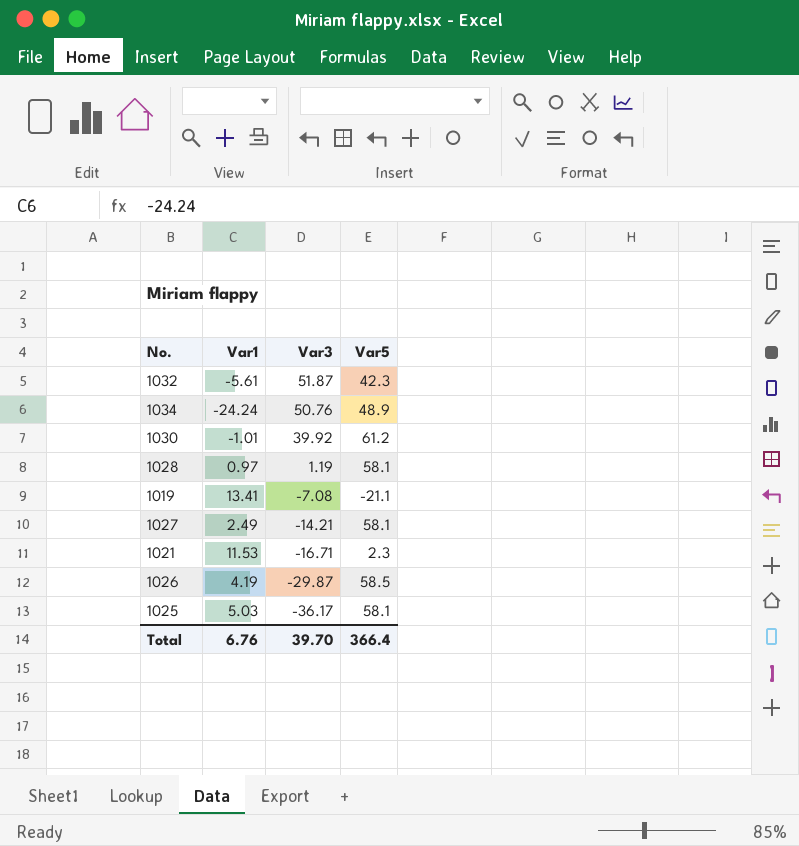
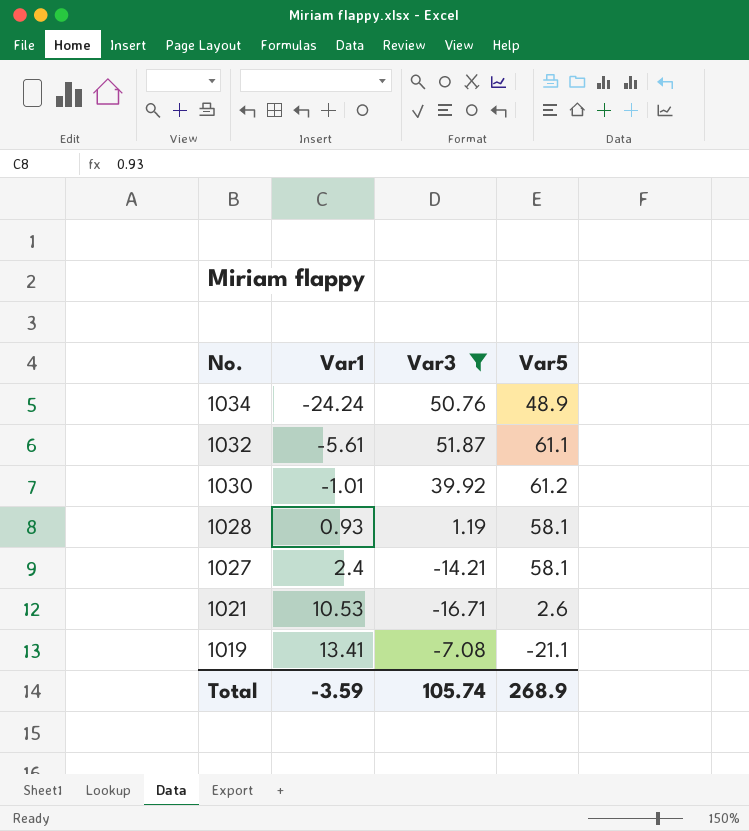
filter: none -> Var3 >= -16.71
row order: Var3 descending -> No. descending
1032 | Var5: 42.3 -> 61.1
1028 | Var1: 0.97 -> 0.93
1027 | Var1: 2.49 -> 2.4
1021 | Var1: 11.53 -> 10.53
1021 | Var5: 2.3 -> 2.6
Total | Var1: 6.76 -> -3.59
Total | Var3: 39.70 -> 105.74
Total | Var5: 366.4 -> 268.9

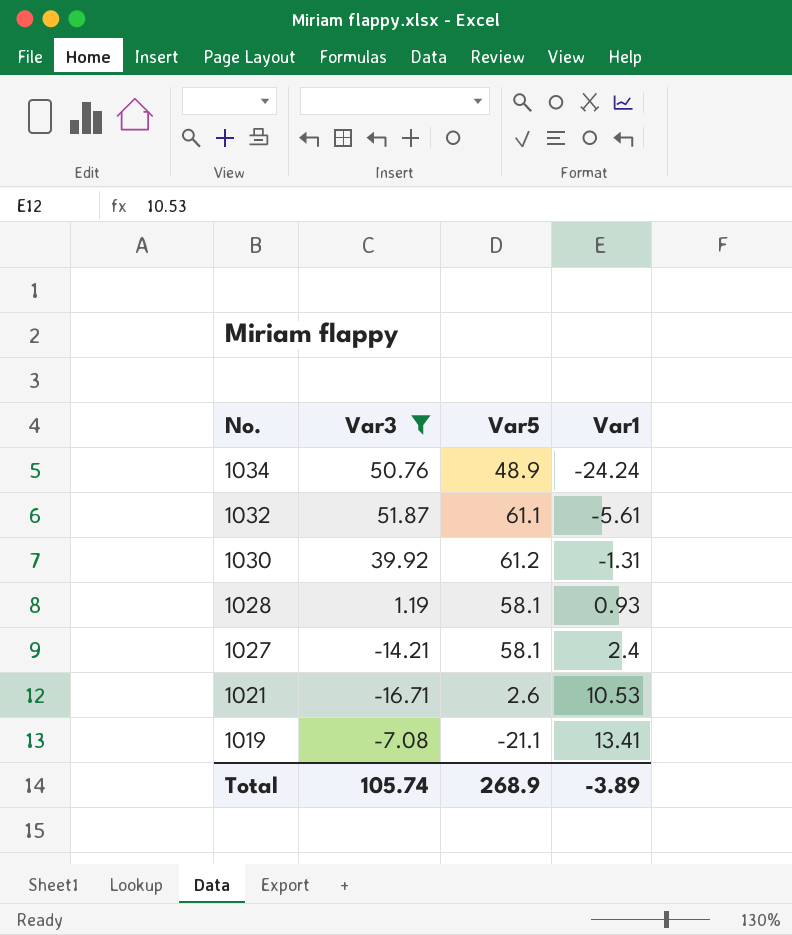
column Var1 | position: 2 -> 4
1030 | Var1: -1.01 -> -1.31
Total | Var1: -3.59 -> -3.89

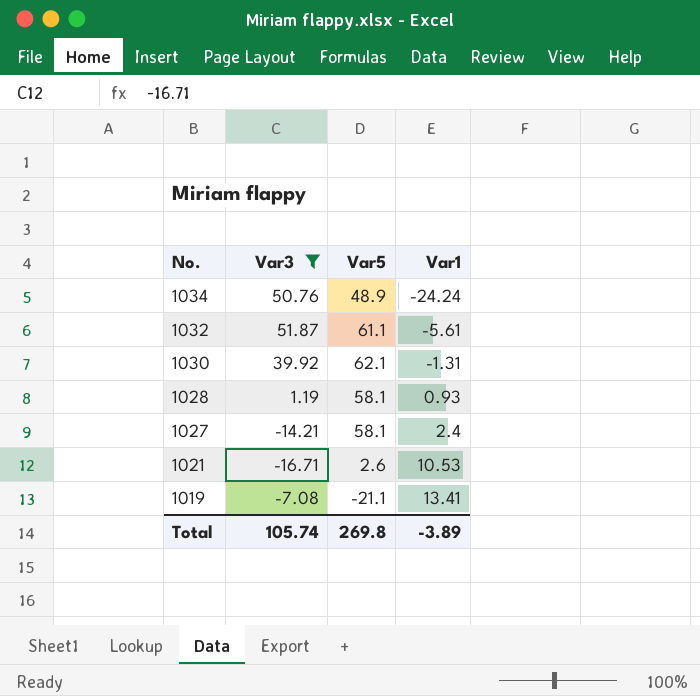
1030 | Var5: 61.2 -> 62.1
Total | Var5: 268.9 -> 269.8

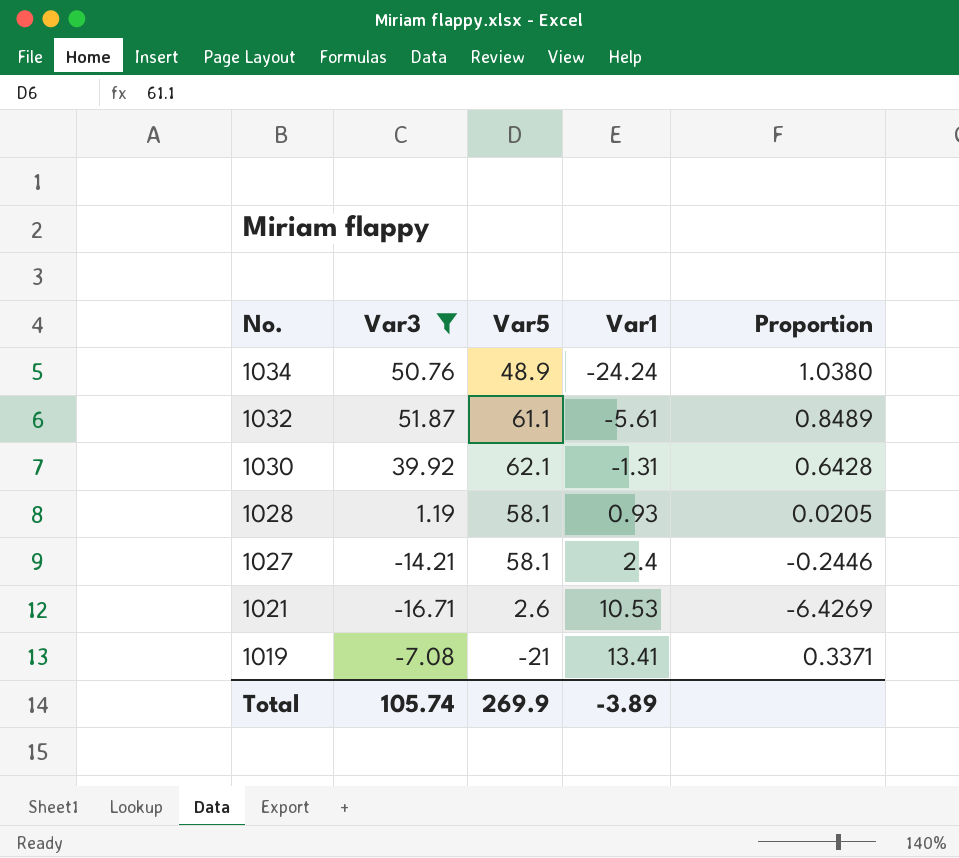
column Proportion | formula: none -> [Var3] / [Var5]
1019 | Var5: -21.1 -> -21
Total | Var5: 269.8 -> 269.9

